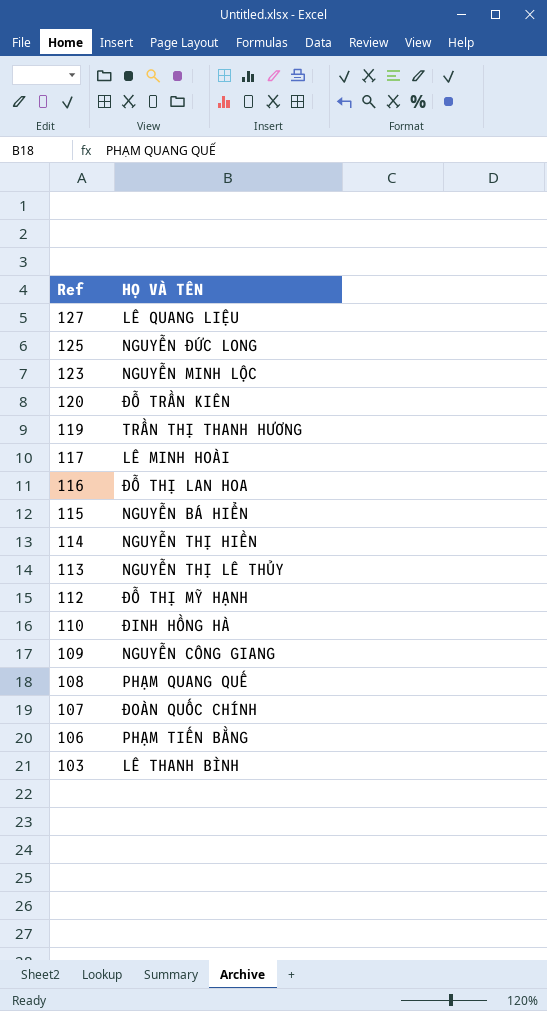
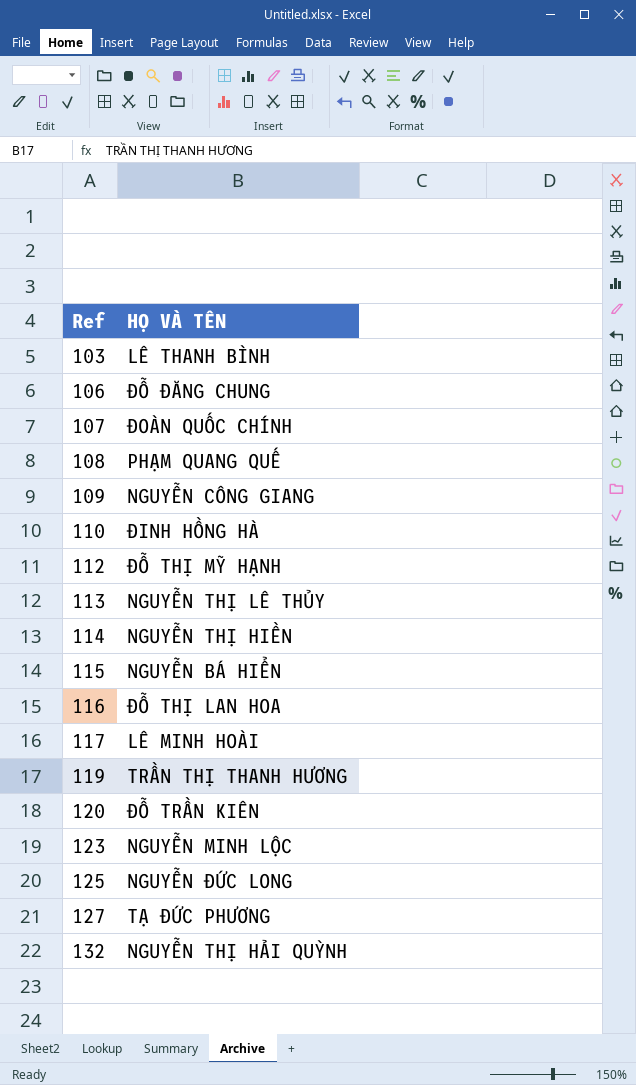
row order: Ref descending -> Ref ascending
106 | HỌ VÀ TÊN: PHẠM TIẾN BẰNG -> ĐỖ ĐĂNG CHUNG
127 | HỌ VÀ TÊN: LÊ QUANG LIỆU -> TẠ ĐỨC PHƯƠNG
row 132: none -> NGUYỄN THỊ HẢI QUỲNH

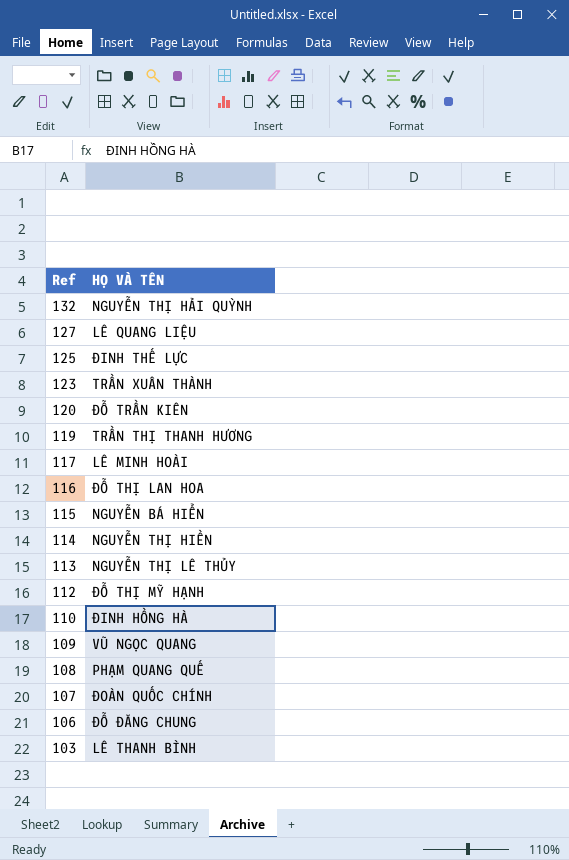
row order: Ref ascending -> Ref descending
127 | HỌ VÀ TÊN: TẠ ĐỨC PHƯƠNG -> LÊ QUANG LIỆU
125 | HỌ VÀ TÊN: NGUYỄN ĐỨC LONG -> ĐINH THẾ LỰC
123 | HỌ VÀ TÊN: NGUYỄN MINH LỘC -> TRẦN XUÂN THÀNH
109 | HỌ VÀ TÊN: NGUYỄN CÔNG GIANG -> VŨ NGỌC QUANG

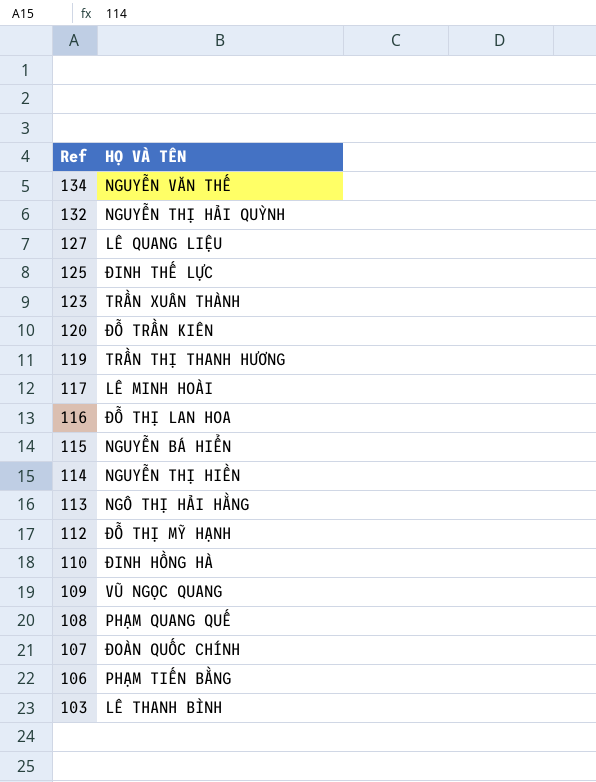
row 134: none -> NGUYỄN VĂN THẾ
113 | HỌ VÀ TÊN: NGUYỄN THỊ LÊ THỦY -> NGÔ THỊ HẢI HẰNG
106 | HỌ VÀ TÊN: ĐỖ ĐĂNG CHUNG -> PHẠM TIẾN BẰNG

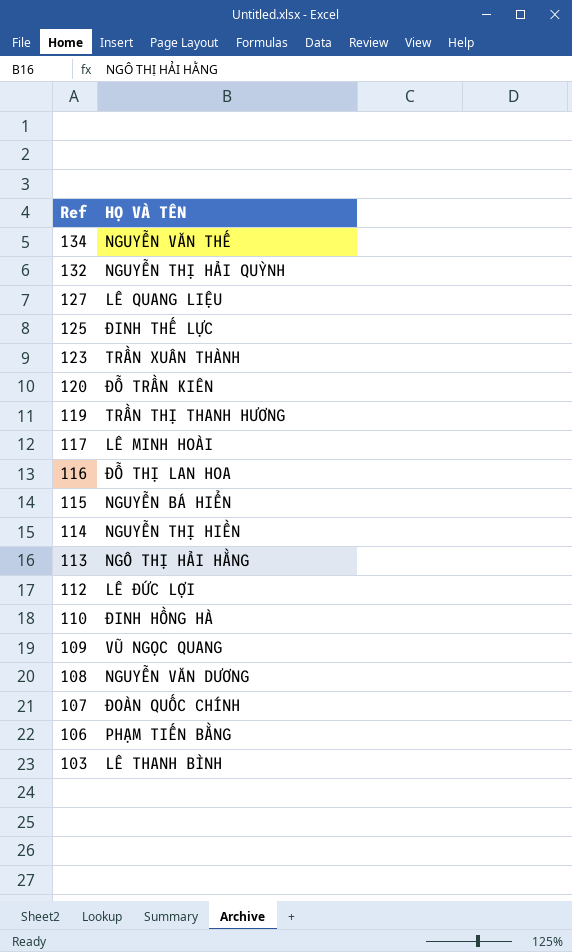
112 | HỌ VÀ TÊN: ĐỖ THỊ MỸ HẠNH -> LÊ ĐỨC LỢI
108 | HỌ VÀ TÊN: PHẠM QUANG QUẾ -> NGUYỄN VĂN DƯƠNG

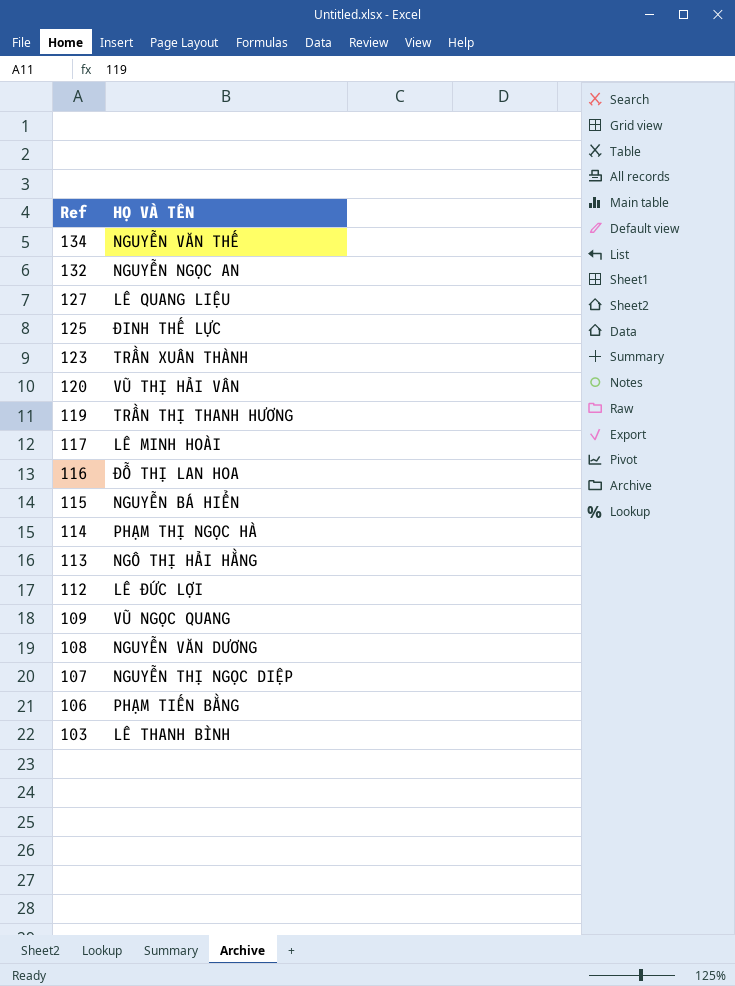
row 110: ĐINH HỒNG HÀ -> none
132 | HỌ VÀ TÊN: NGUYỄN THỊ HẢI QUỲNH -> NGUYỄN NGỌC AN
120 | HỌ VÀ TÊN: ĐỖ TRẦN KIÊN -> VŨ THỊ HẢI VÂN
114 | HỌ VÀ TÊN: NGUYỄN THỊ HIỀN -> PHẠM THỊ NGỌC HÀ
107 | HỌ VÀ TÊN: ĐOÀN QUỐC CHÍNH -> NGUYỄN THỊ NGỌC DIỆP

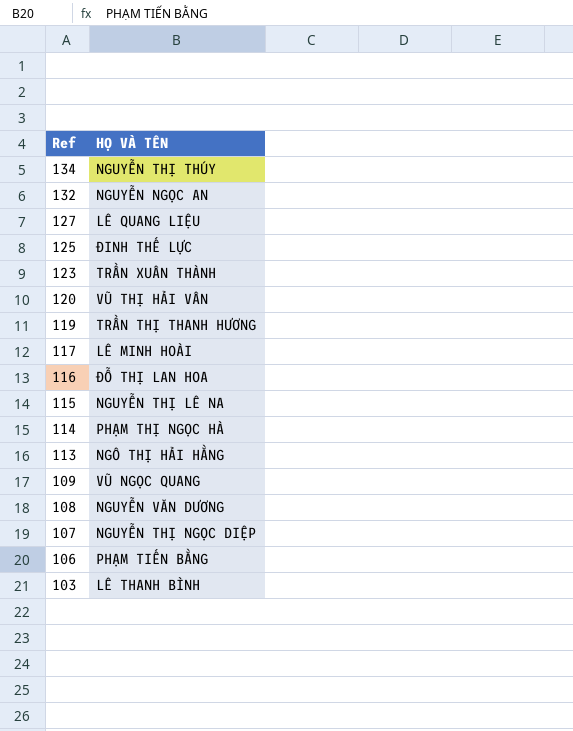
row 112: LÊ ĐỨC LỢI -> none
134 | HỌ VÀ TÊN: NGUYỄN VĂN THẾ -> NGUYỄN THỊ THÚY
115 | HỌ VÀ TÊN: NGUYỄN BÁ HIỂN -> NGUYỄN THỊ LÊ NA

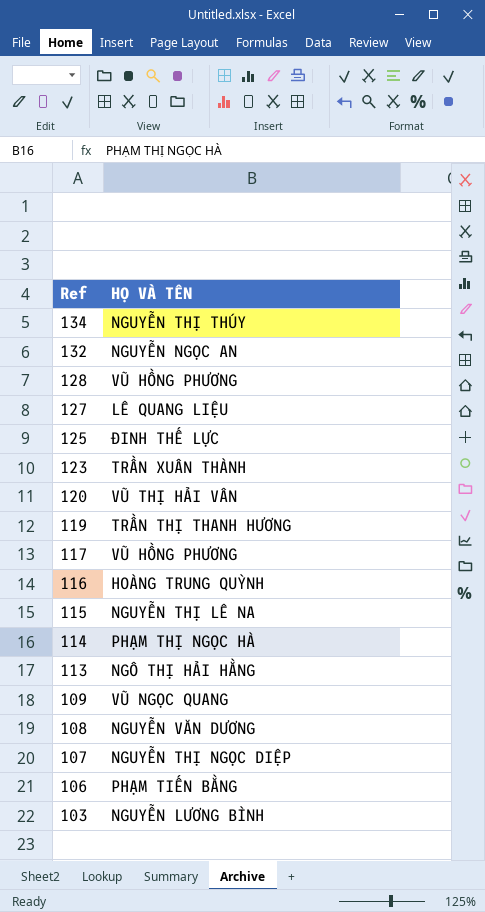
row 128: none -> VŨ HỒNG PHƯƠNG
117 | HỌ VÀ TÊN: LÊ MINH HOÀI -> VŨ HỒNG PHƯƠNG
116 | HỌ VÀ TÊN: ĐỖ THỊ LAN HOA -> HOÀNG TRUNG QUỲNH
103 | HỌ VÀ TÊN: LÊ THANH BÌNH -> NGUYỄN LƯƠNG BÌNH

